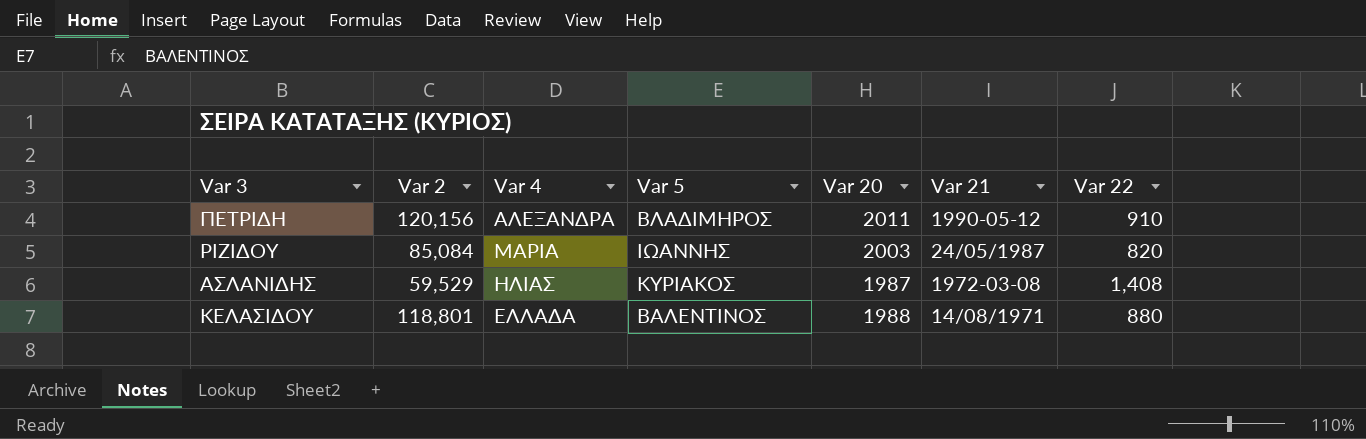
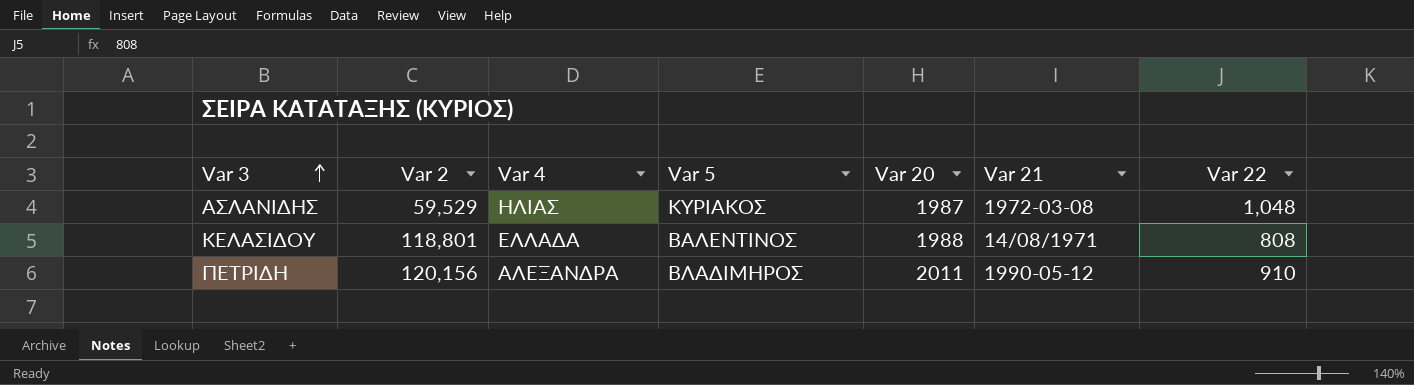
row order: none -> Var 3 ascending
row ΡΙΖΙΔΟΥ: 85,084 | ΜΑΡΙΑ | ΙΩΑΝΝΗΣ | 2003 | 24/05/1987 | 820 -> none
ΑΣΛΑΝΙΔΗΣ | Var 22: 1,408 -> 1,048
ΚΕΛΑΣΙΔΟΥ | Var 22: 880 -> 808

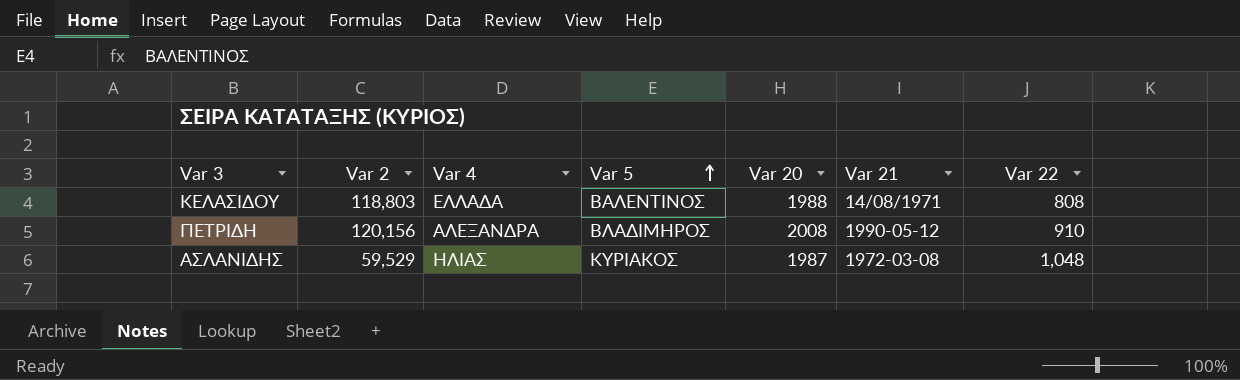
row order: Var 3 ascending -> Var 5 ascending
ΚΕΛΑΣΙΔΟΥ | Var 2: 118,801 -> 118,803
ΠΕΤΡΙΔΗ | Var 20: 2011 -> 2008

